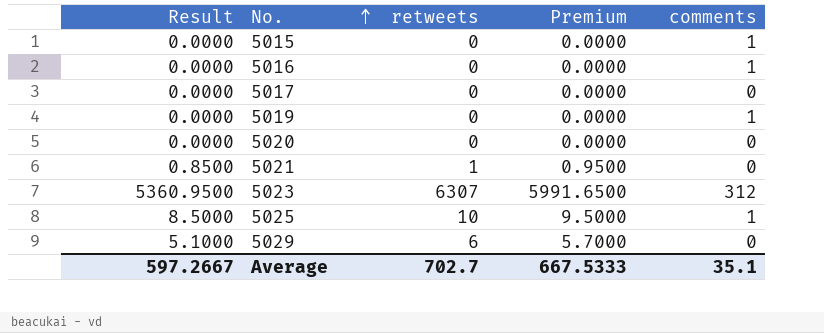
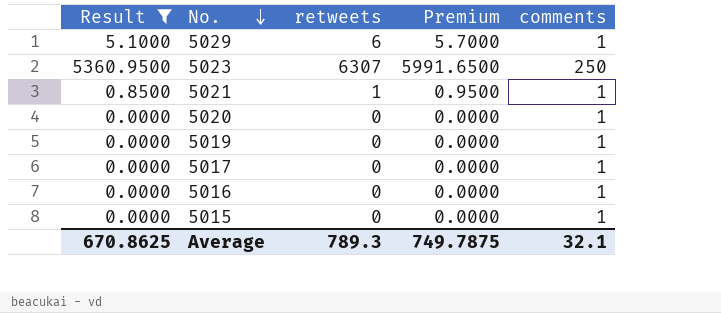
filter: none -> Result != 8.5000
row order: No. ascending -> No. descending
5029 | comments: 0 -> 1
5023 | comments: 312 -> 250
5021 | comments: 0 -> 1
5020 | comments: 0 -> 1
5017 | comments: 0 -> 1
Average | Result: 597.2667 -> 670.8625
Average | retweets: 702.7 -> 789.3
Average | Premium: 667.5333 -> 749.7875
Average | comments: 35.1 -> 32.1

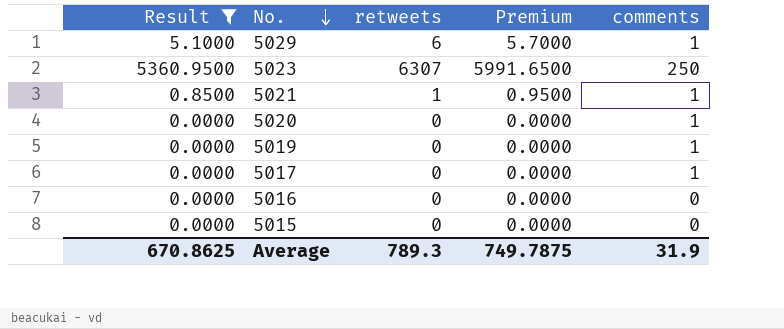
5016 | comments: 1 -> 0
5015 | comments: 1 -> 0
Average | comments: 32.1 -> 31.9

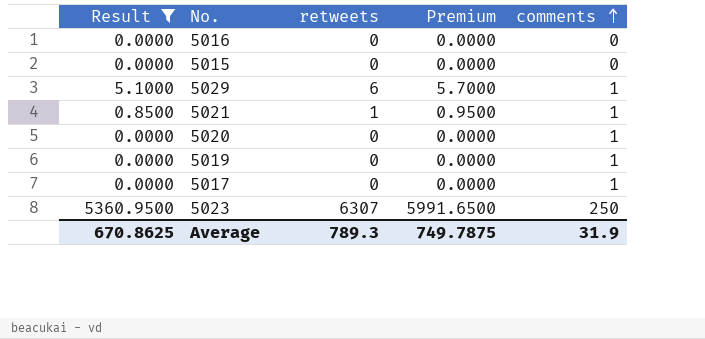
row order: No. descending -> comments ascending

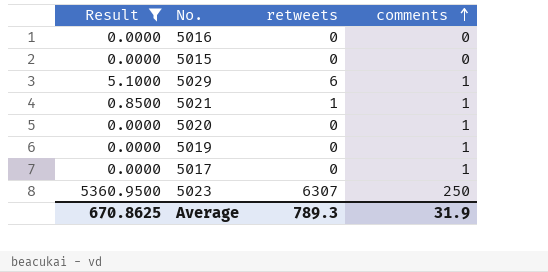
column Premium | formula: [retweets] * 0.95 -> none

